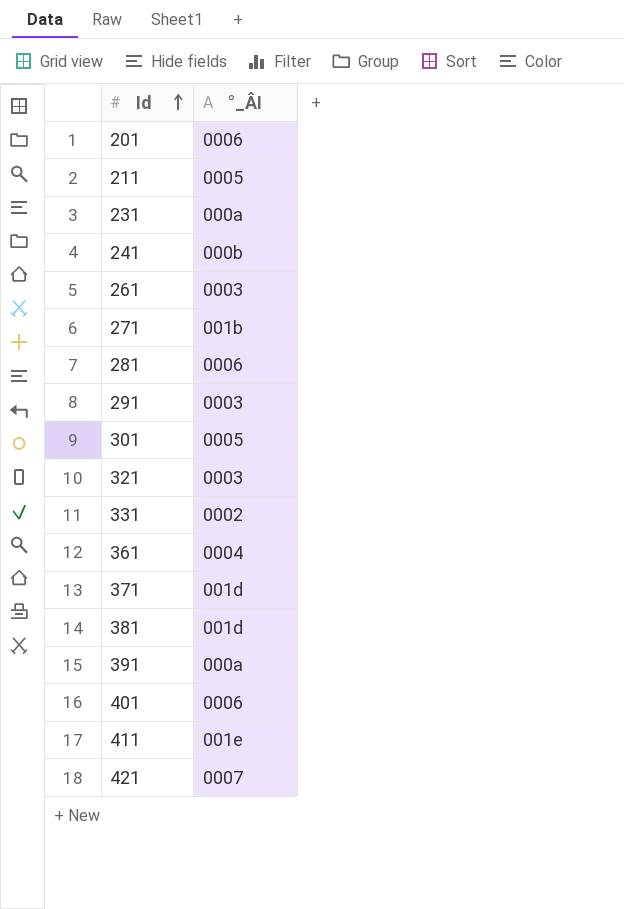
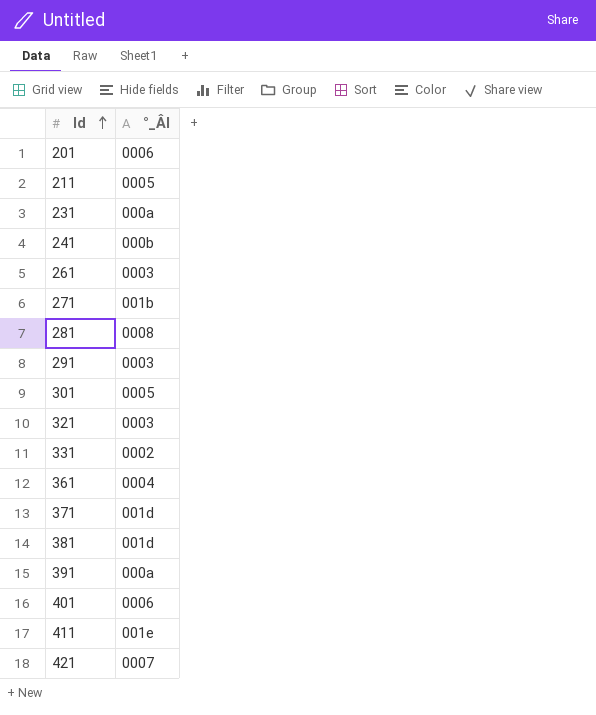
281 | °_ÂI: 0006 -> 0008

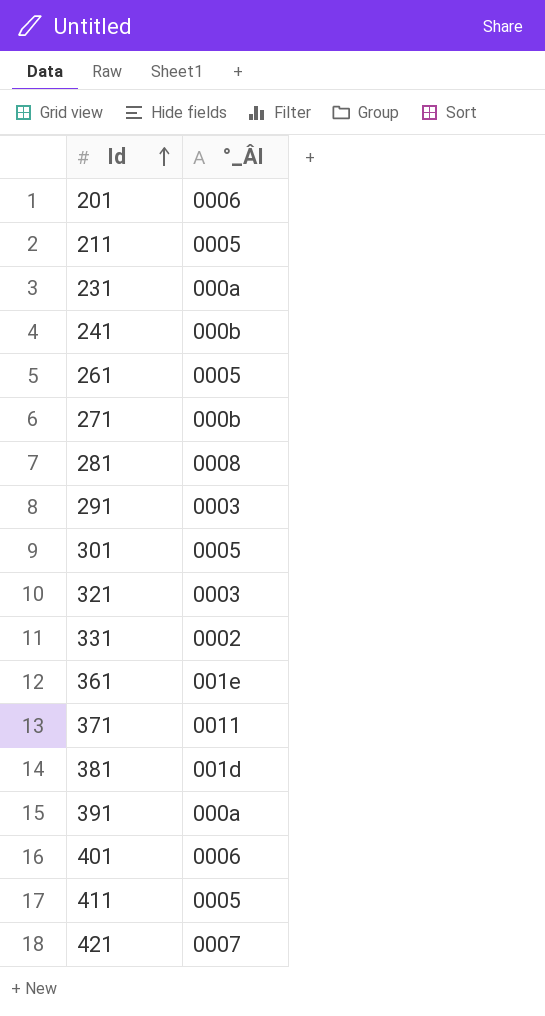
261 | °_ÂI: 0003 -> 0005
271 | °_ÂI: 001b -> 000b
361 | °_ÂI: 0004 -> 001e
371 | °_ÂI: 001d -> 0011
411 | °_ÂI: 001e -> 0005

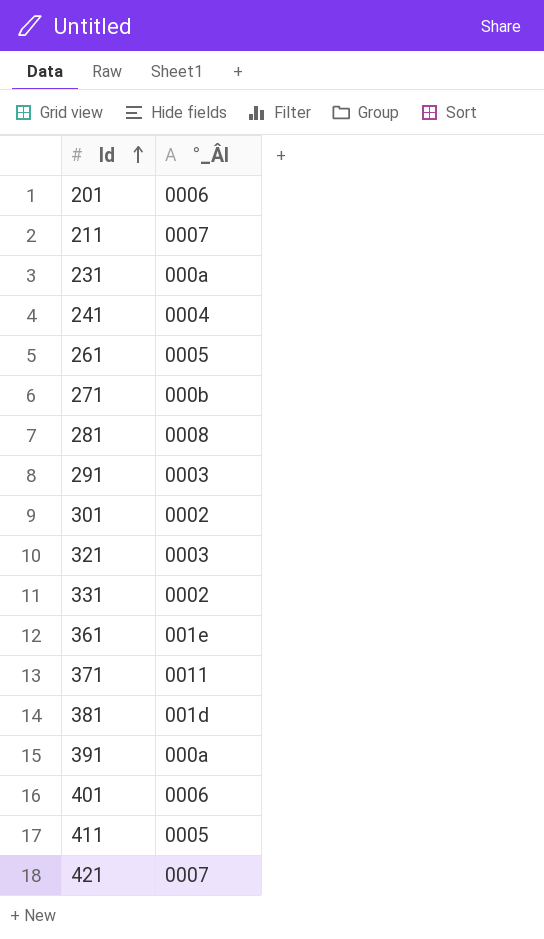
211 | °_ÂI: 0005 -> 0007
241 | °_ÂI: 000b -> 0004
301 | °_ÂI: 0005 -> 0002

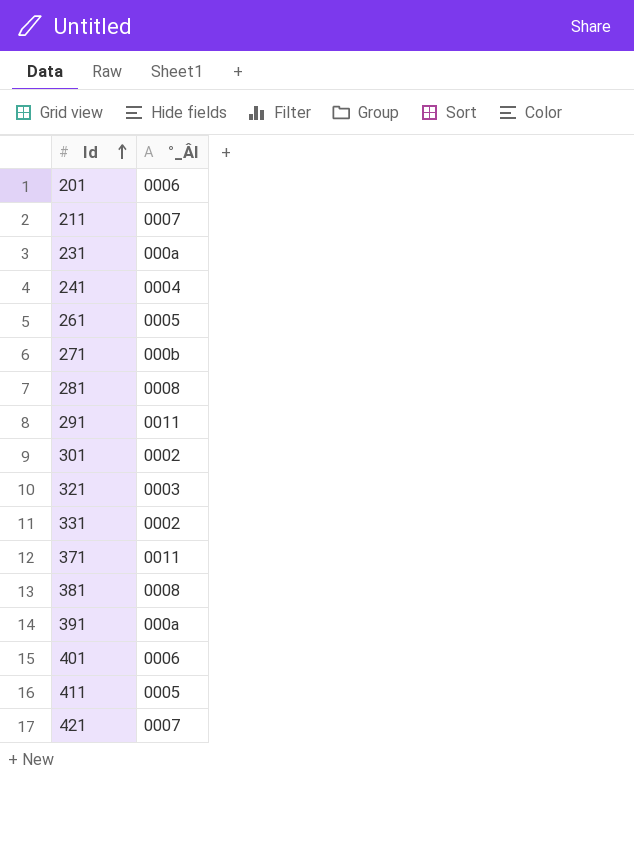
row 361: 001e -> none
291 | °_ÂI: 0003 -> 0011
381 | °_ÂI: 001d -> 0008

